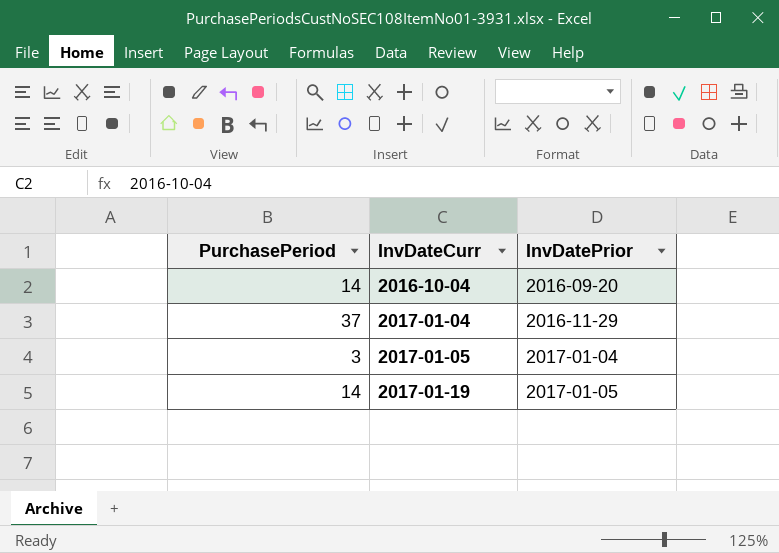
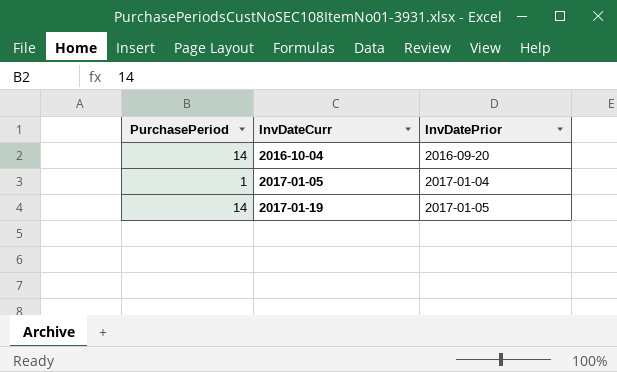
row 2017-01-04: 37 | 2016-11-29 -> none
2017-01-05 | PurchasePeriod: 3 -> 1

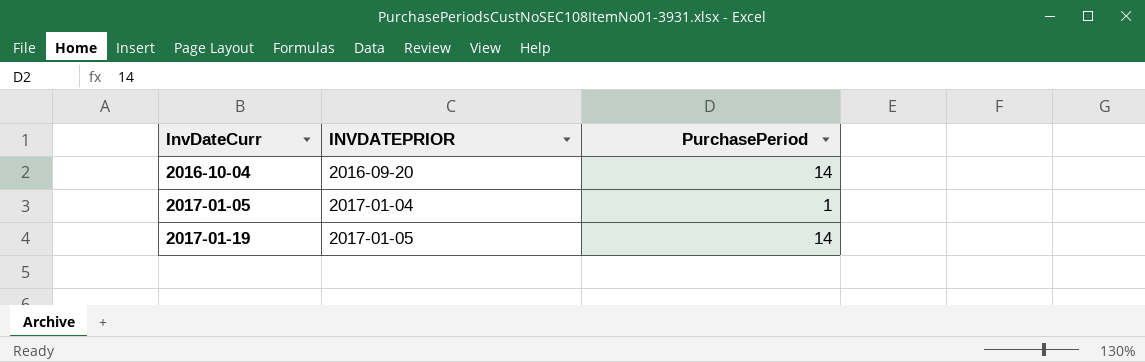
column name: InvDatePrior -> INVDATEPRIOR
column PurchasePeriod | position: 1 -> 3

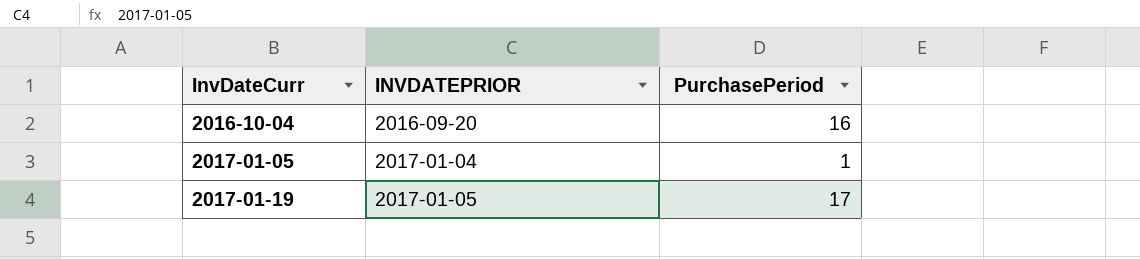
2016-10-04 | PurchasePeriod: 14 -> 16
2017-01-19 | PurchasePeriod: 14 -> 17

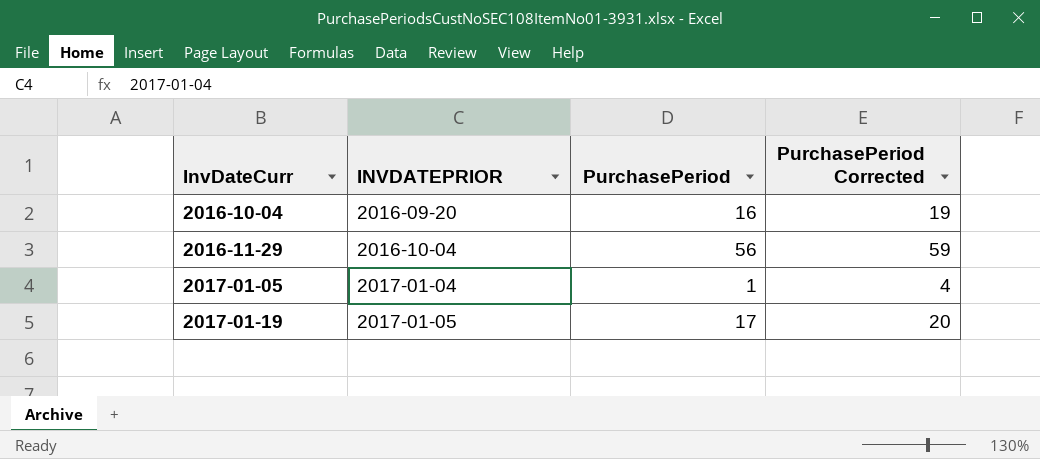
column PurchasePeriod Corrected | formula: none -> [PurchasePeriod] + 3
row 2016-11-29: none -> 2016-10-04 | 56 | 59

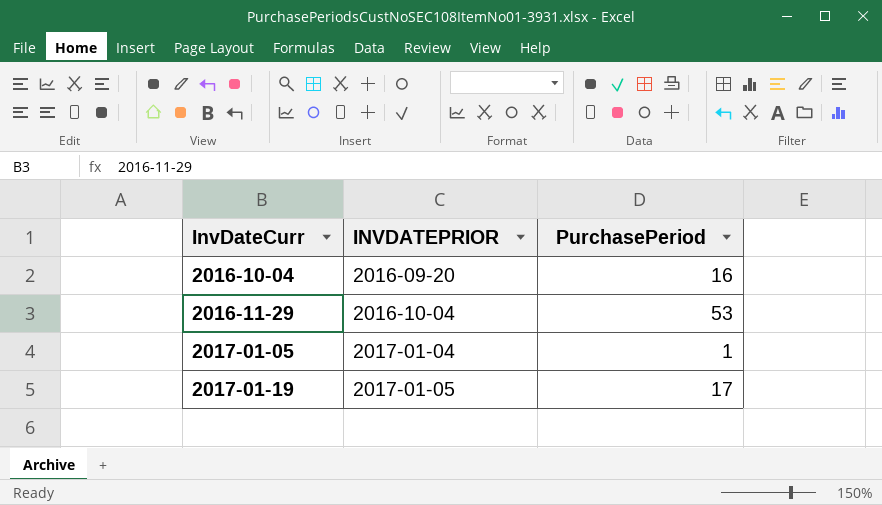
column PurchasePeriod Corrected | formula: [PurchasePeriod] + 3 -> none
2016-11-29 | PurchasePeriod: 56 -> 53

